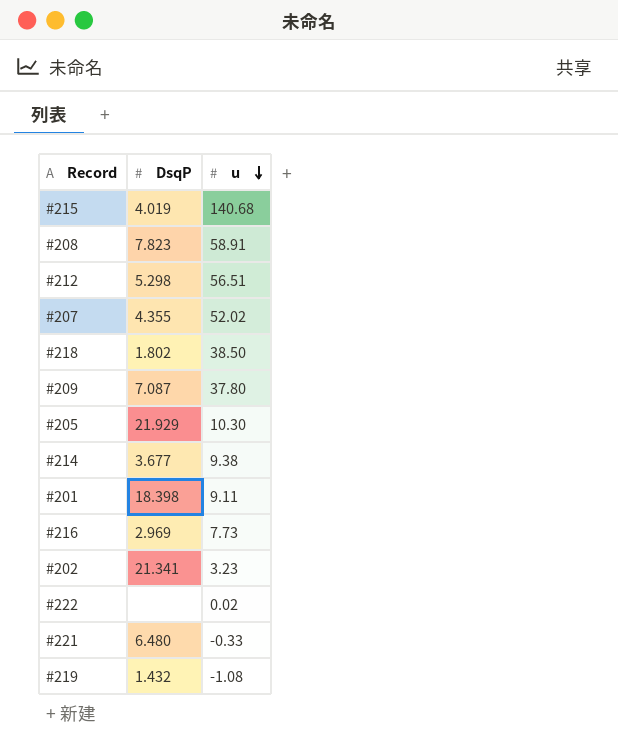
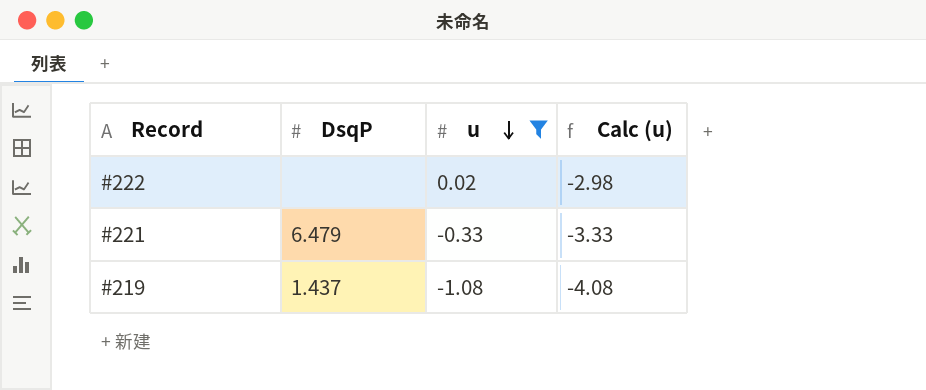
filter: none -> u <= 0.02
column Calc (u) | formula: none -> [u] - 3
#221 | DsqP: 6.480 -> 6.479
#219 | DsqP: 1.432 -> 1.437

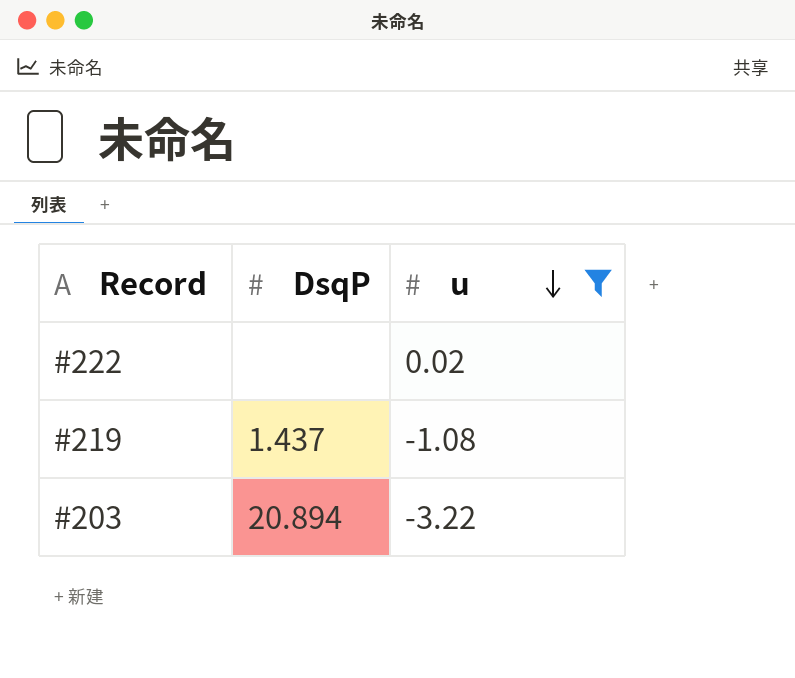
column Calc (u) | formula: [u] - 3 -> none
row #221: 6.479 | -0.33 | -3.33 -> none
row #203: none -> 20.894 | -3.22

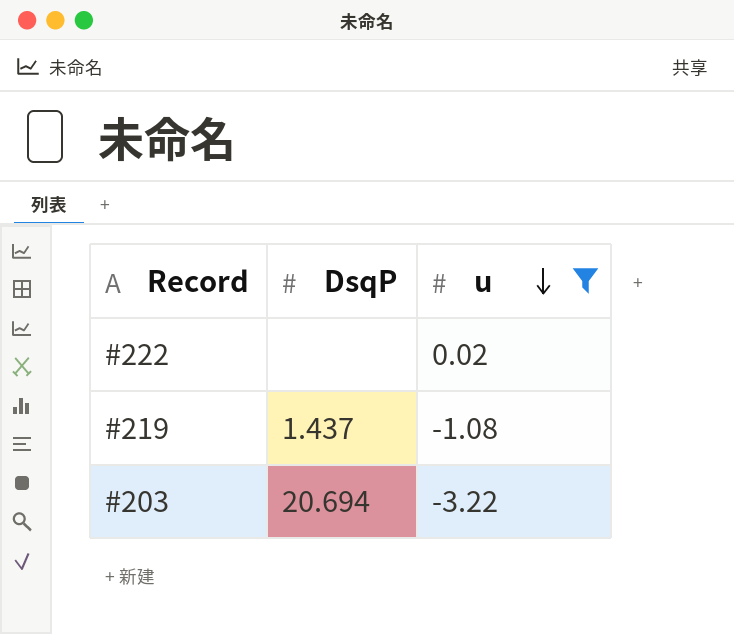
#203 | DsqP: 20.894 -> 20.694

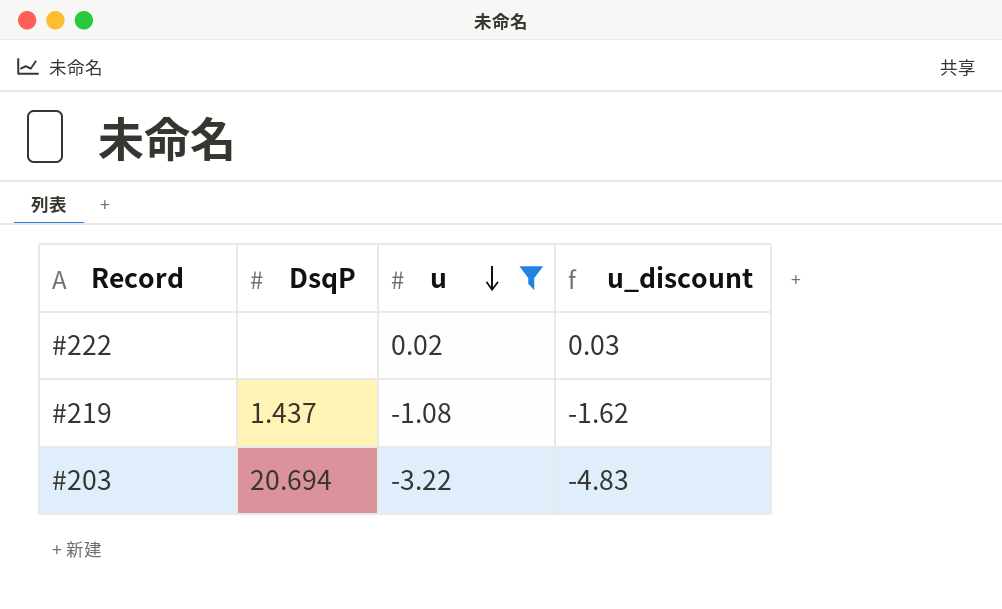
column u_discount | formula: none -> [u] * 1.5

